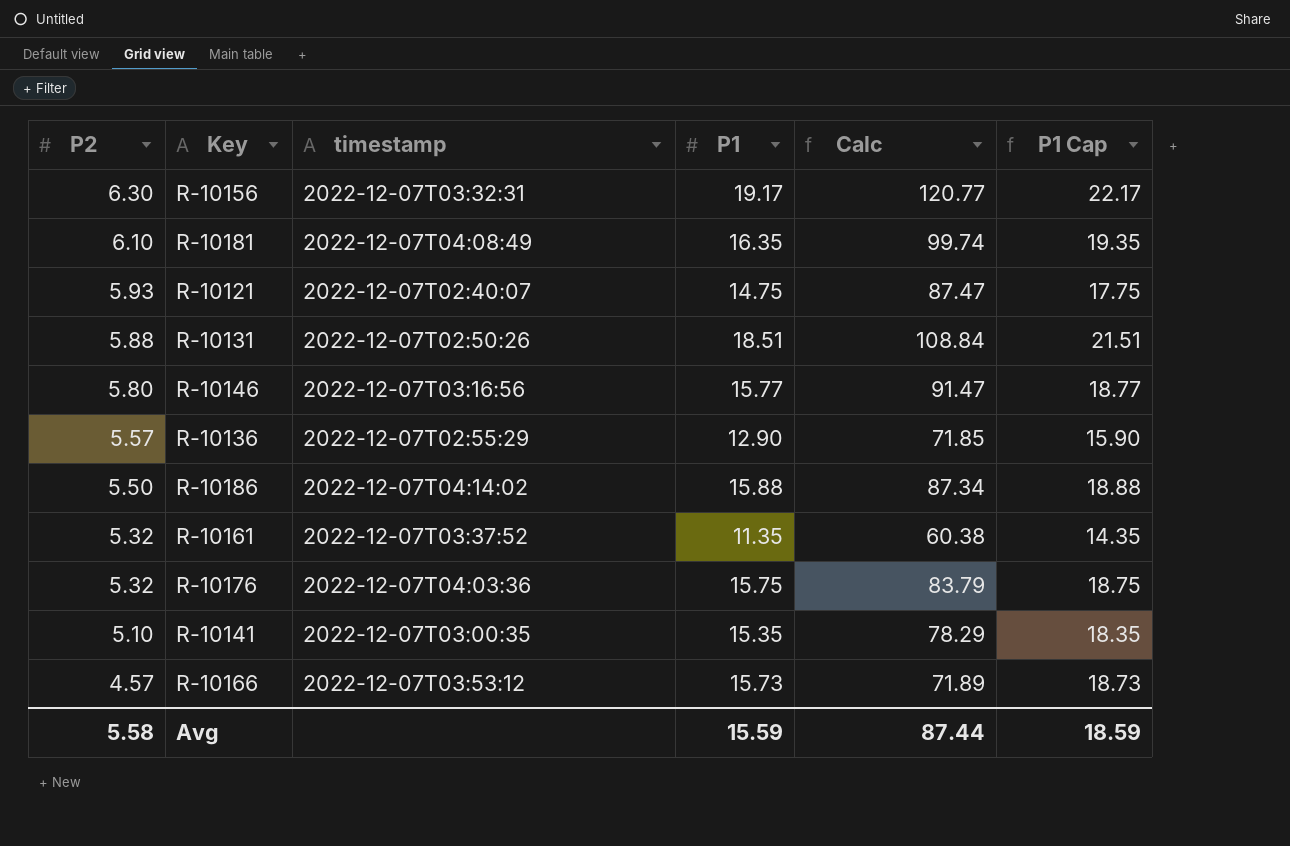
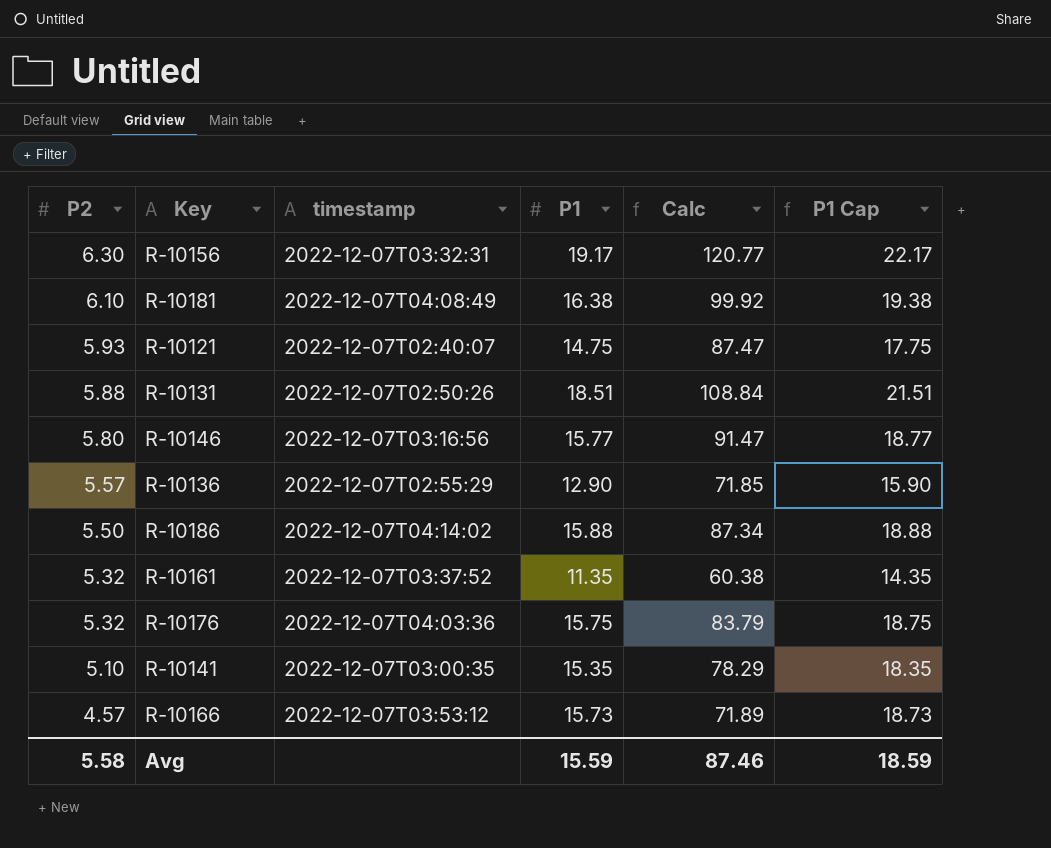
R-10181 | P1: 16.35 -> 16.38
R-10181 | Calc: 99.74 -> 99.92
R-10181 | P1 Cap: 19.35 -> 19.38
Avg | Calc: 87.44 -> 87.46

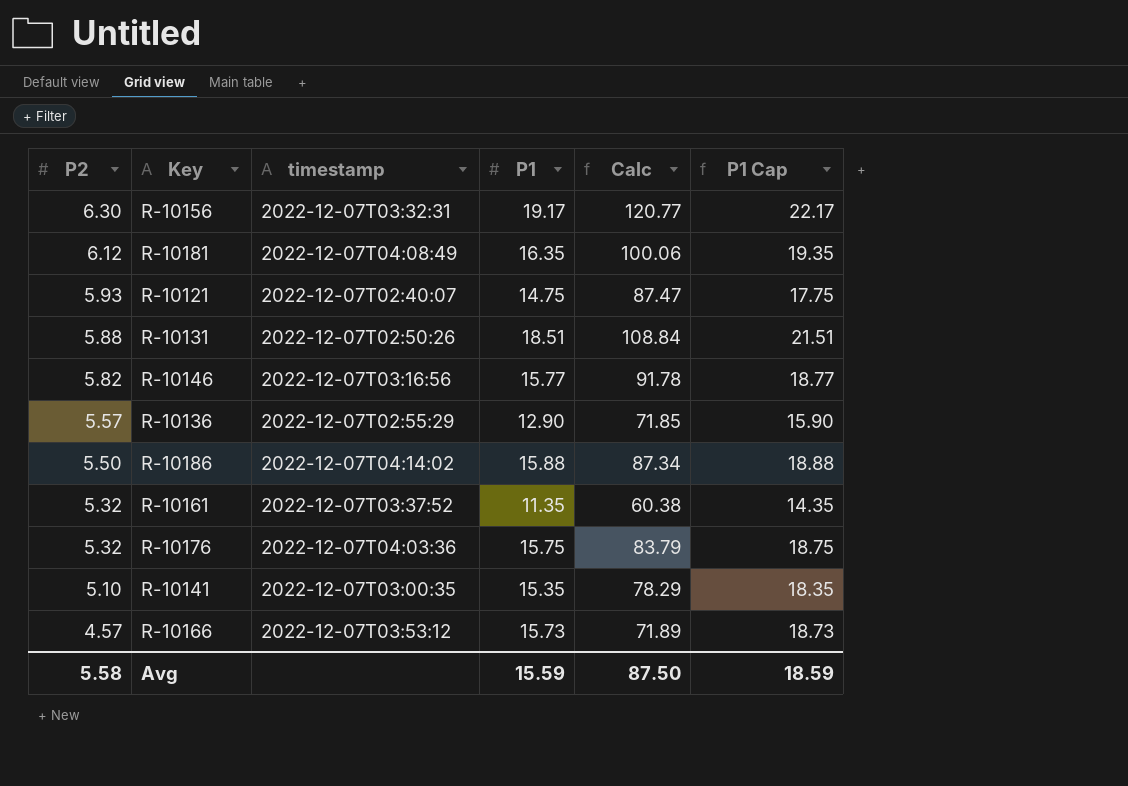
R-10181 | P2: 6.10 -> 6.12
R-10181 | P1: 16.38 -> 16.35
R-10181 | Calc: 99.92 -> 100.06
R-10181 | P1 Cap: 19.38 -> 19.35
R-10146 | P2: 5.80 -> 5.82
R-10146 | Calc: 91.47 -> 91.78
Avg | Calc: 87.46 -> 87.50

